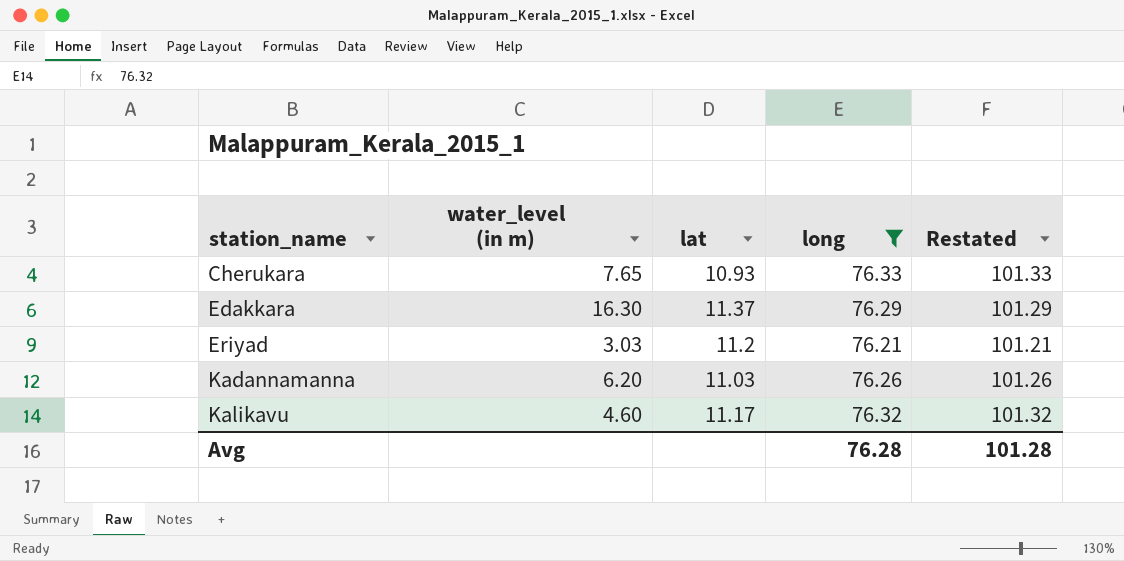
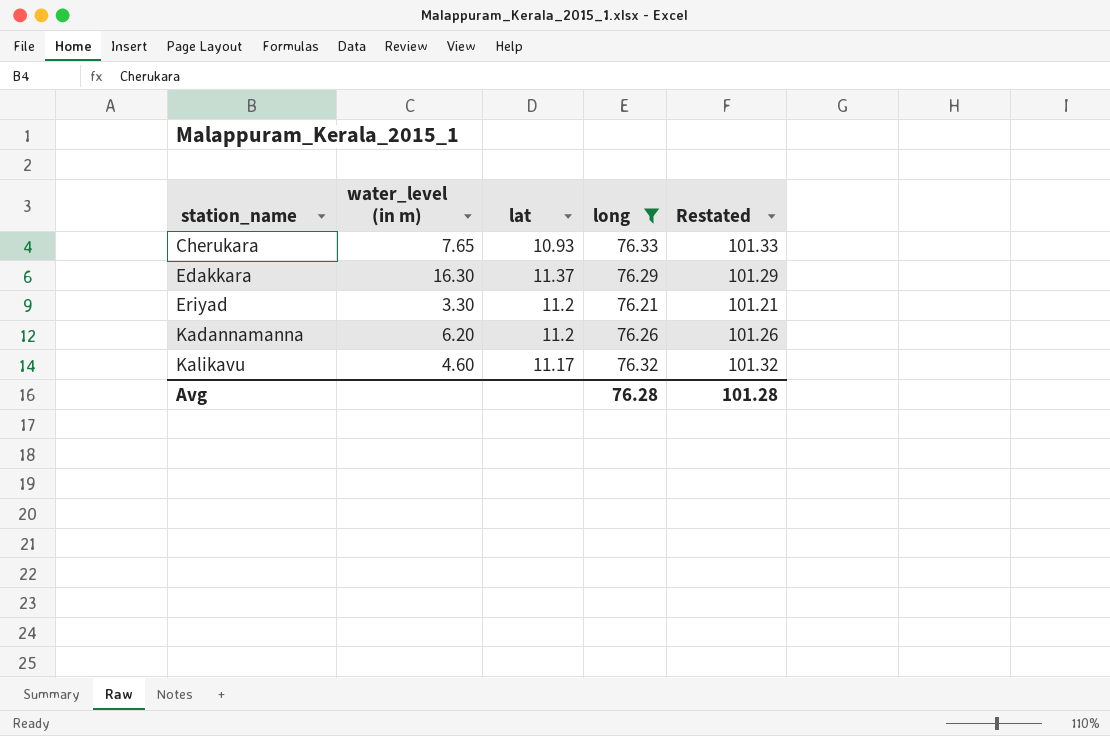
Eriyad | water_level (in m): 3.03 -> 3.30
Kadannamanna | lat: 11.03 -> 11.2

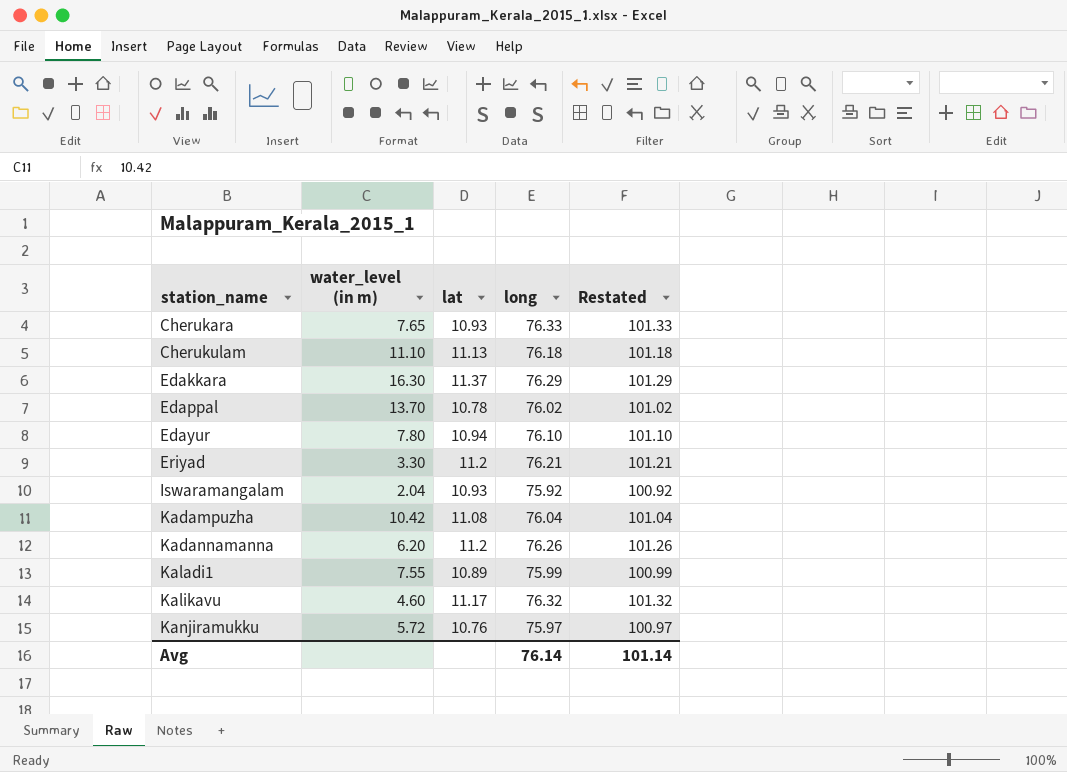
filter: long >= 76.21 -> none
Avg | long: 76.28 -> 76.14
Avg | Restated: 101.28 -> 101.14

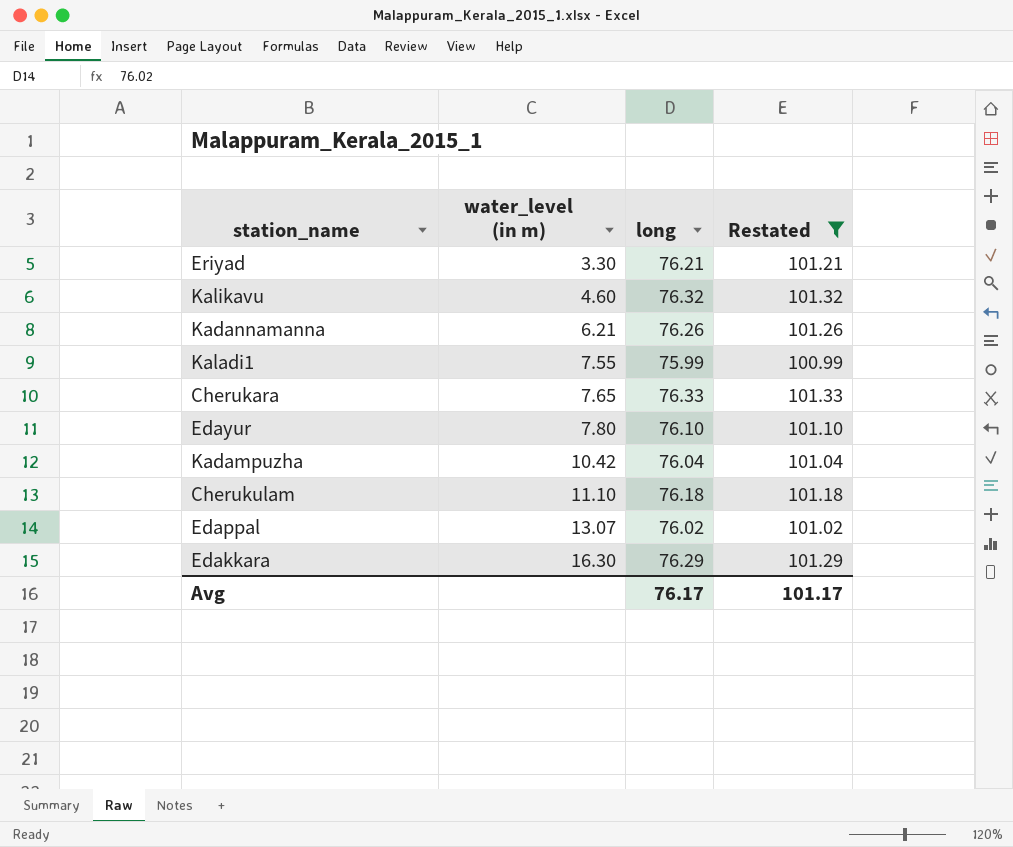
filter: none -> Restated >= 100.99
row order: station_name ascending -> water_level (in m) ascending
column lat | position: 3 -> none
Kadannamanna | water_level (in m): 6.20 -> 6.21
Edappal | water_level (in m): 13.70 -> 13.07
Avg | long: 76.14 -> 76.17
Avg | Restated: 101.14 -> 101.17

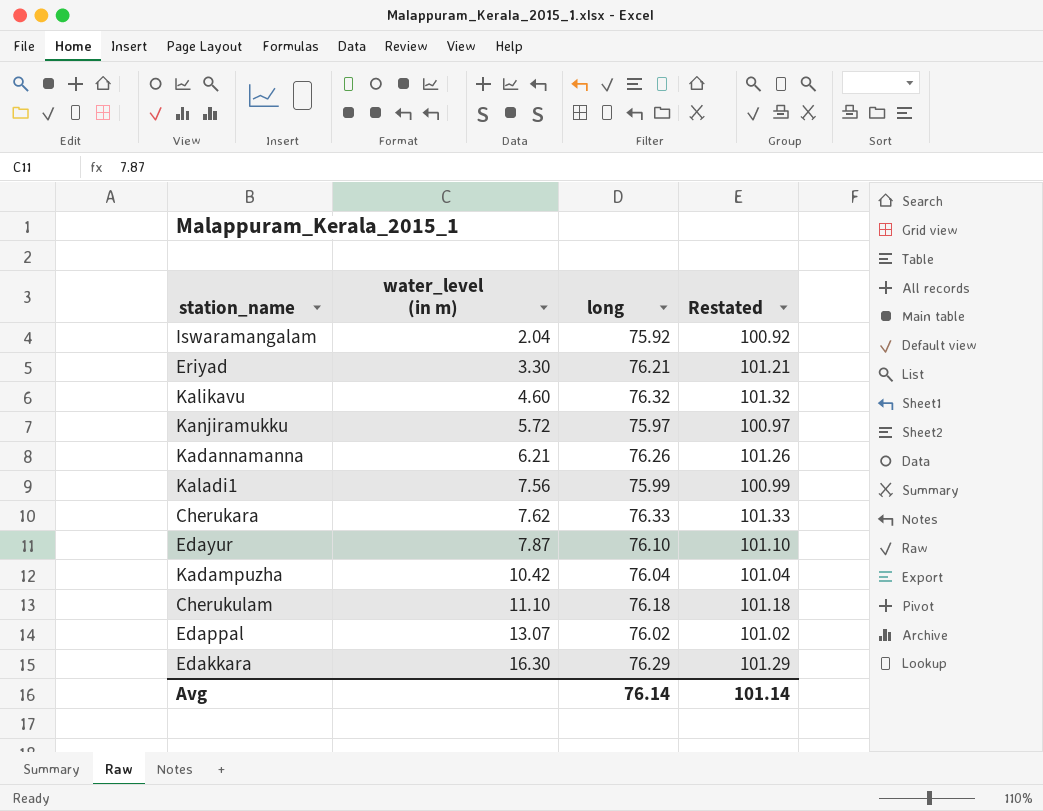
filter: Restated >= 100.99 -> none
Kaladi1 | water_level (in m): 7.55 -> 7.56
Cherukara | water_level (in m): 7.65 -> 7.62
Edayur | water_level (in m): 7.80 -> 7.87
Avg | long: 76.17 -> 76.14
Avg | Restated: 101.17 -> 101.14

